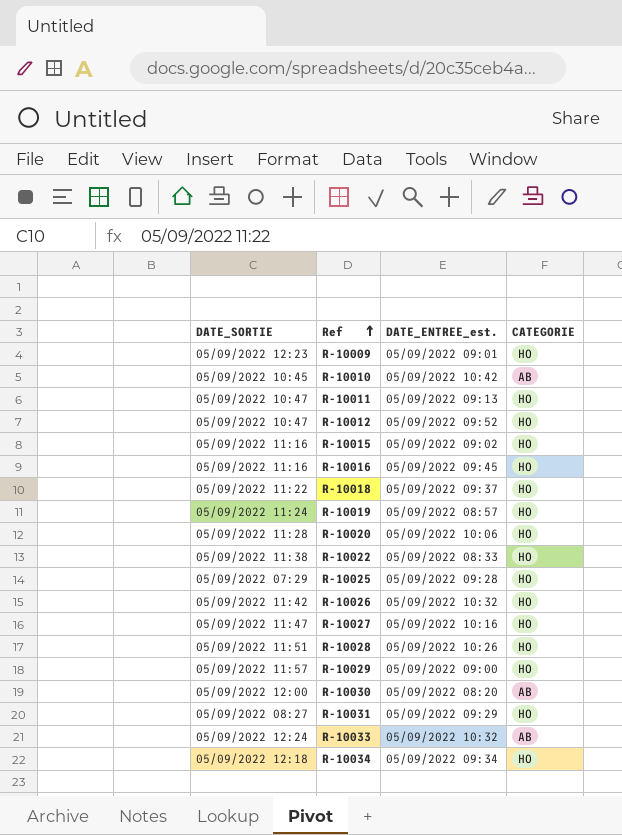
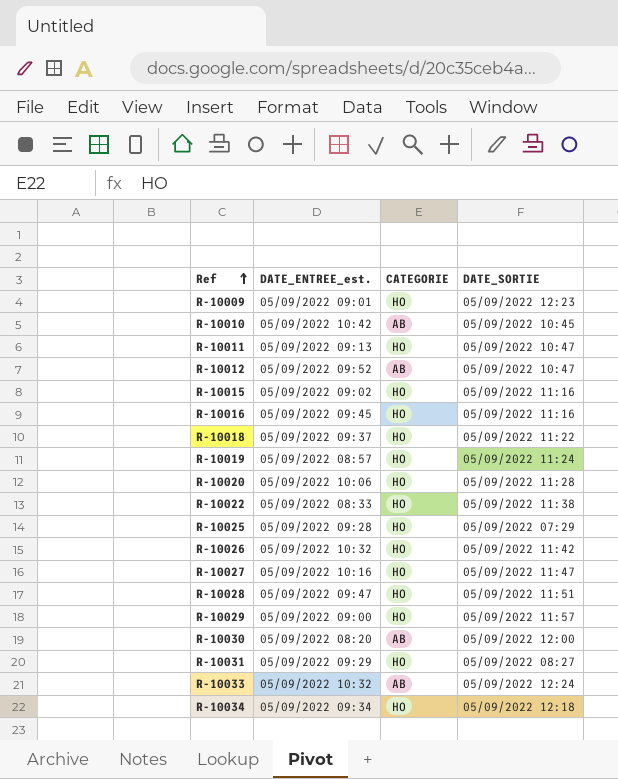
column DATE_SORTIE | position: 1 -> 4
R-10012 | CATEGORIE: HO -> AB
R-10028 | DATE_ENTREE_est.: 05/09/2022 10:26 -> 05/09/2022 09:47

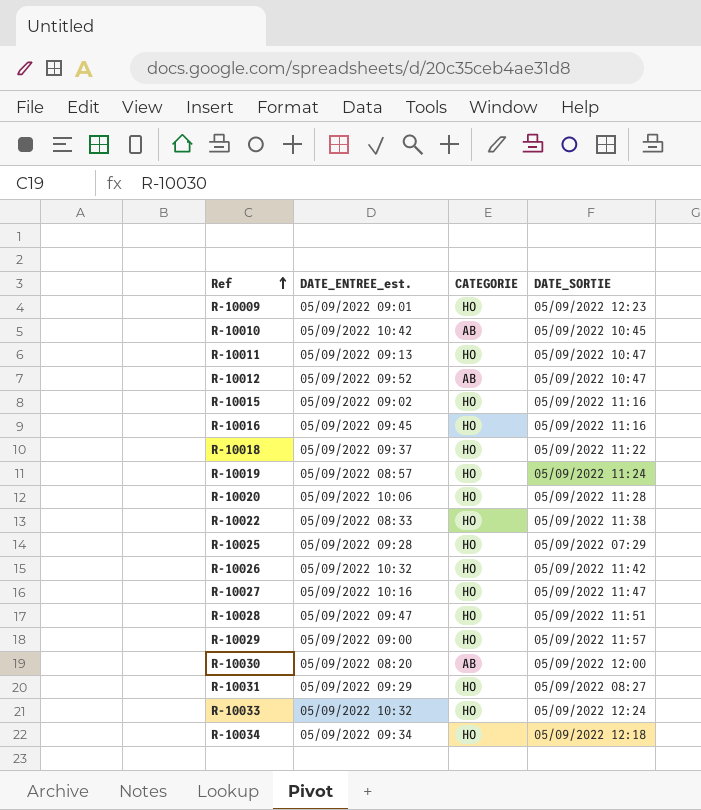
R-10033 | CATEGORIE: AB -> HO

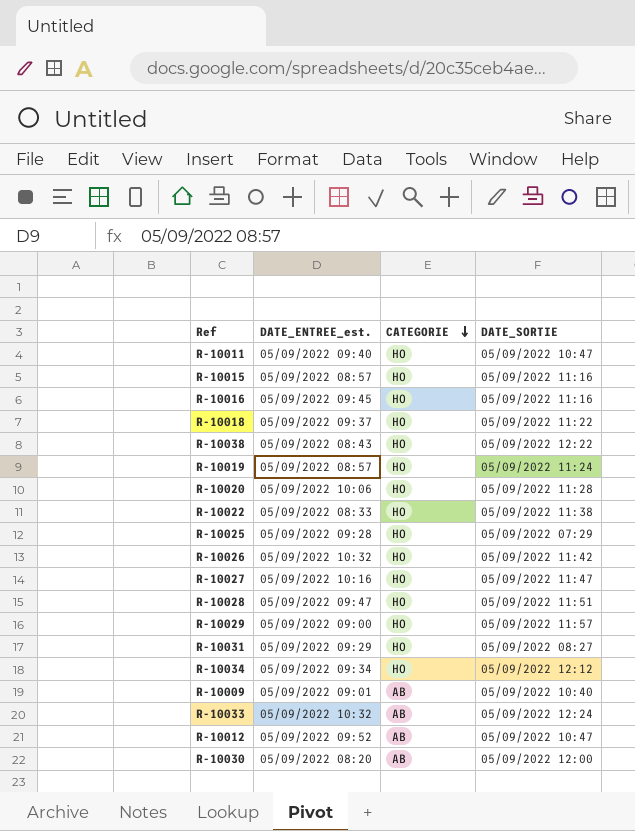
row order: Ref ascending -> CATEGORIE descending
row R-10010: 05/09/2022 10:42 | AB | 05/09/2022 10:45 -> none
R-10011 | DATE_ENTREE_est.: 05/09/2022 09:13 -> 05/09/2022 09:40
R-10015 | DATE_ENTREE_est.: 05/09/2022 09:02 -> 05/09/2022 08:57
row R-10038: none -> 05/09/2022 08:43 | HO | 05/09/2022 12:22
R-10034 | DATE_SORTIE: 05/09/2022 12:18 -> 05/09/2022 12:12
R-10009 | CATEGORIE: HO -> AB
R-10009 | DATE_SORTIE: 05/09/2022 12:23 -> 05/09/2022 10:40
R-10033 | CATEGORIE: HO -> AB

